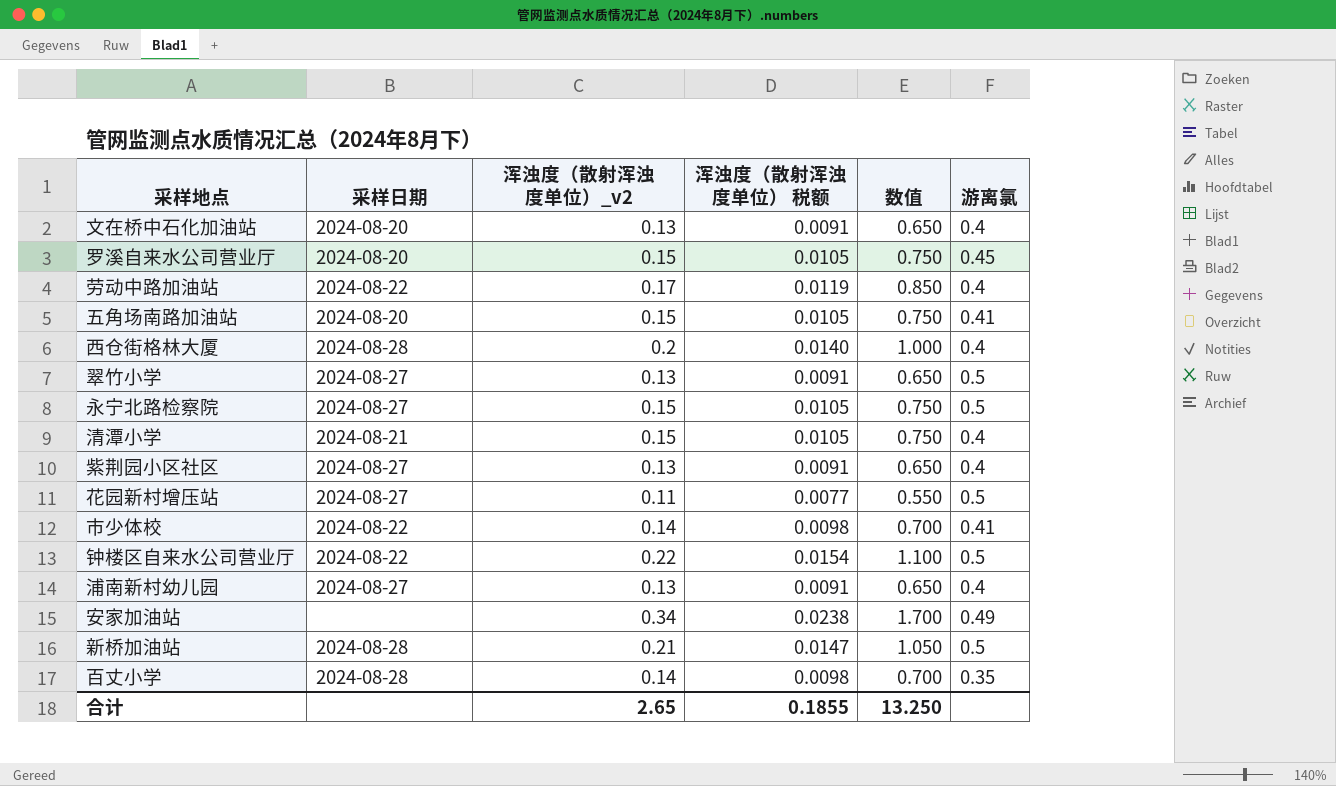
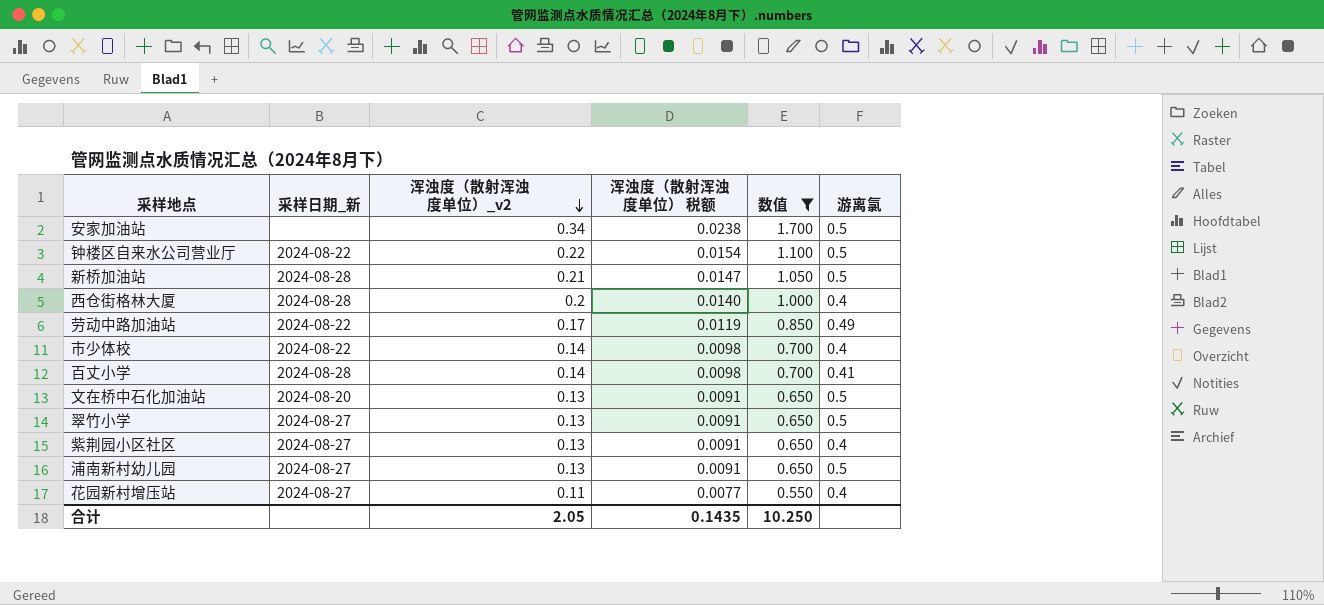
filter: none -> 数值 != 0.750
row order: none -> 浑浊度（散射浑浊度单位）_v2 descending
column name: 采样日期 -> 采样日期_新
安家加油站 | 游离氯: 0.49 -> 0.5
劳动中路加油站 | 游离氯: 0.4 -> 0.49
市少体校 | 游离氯: 0.41 -> 0.4
百丈小学 | 游离氯: 0.35 -> 0.41
文在桥中石化加油站 | 游离氯: 0.4 -> 0.5
浦南新村幼儿园 | 游离氯: 0.4 -> 0.5
花园新村增压站 | 游离氯: 0.5 -> 0.4
合计 | 浑浊度（散射浑浊度单位）_v2: 2.65 -> 2.05
合计 | 浑浊度（散射浑浊度单位） 税额: 0.1855 -> 0.1435
合计 | 数值: 13.250 -> 10.250

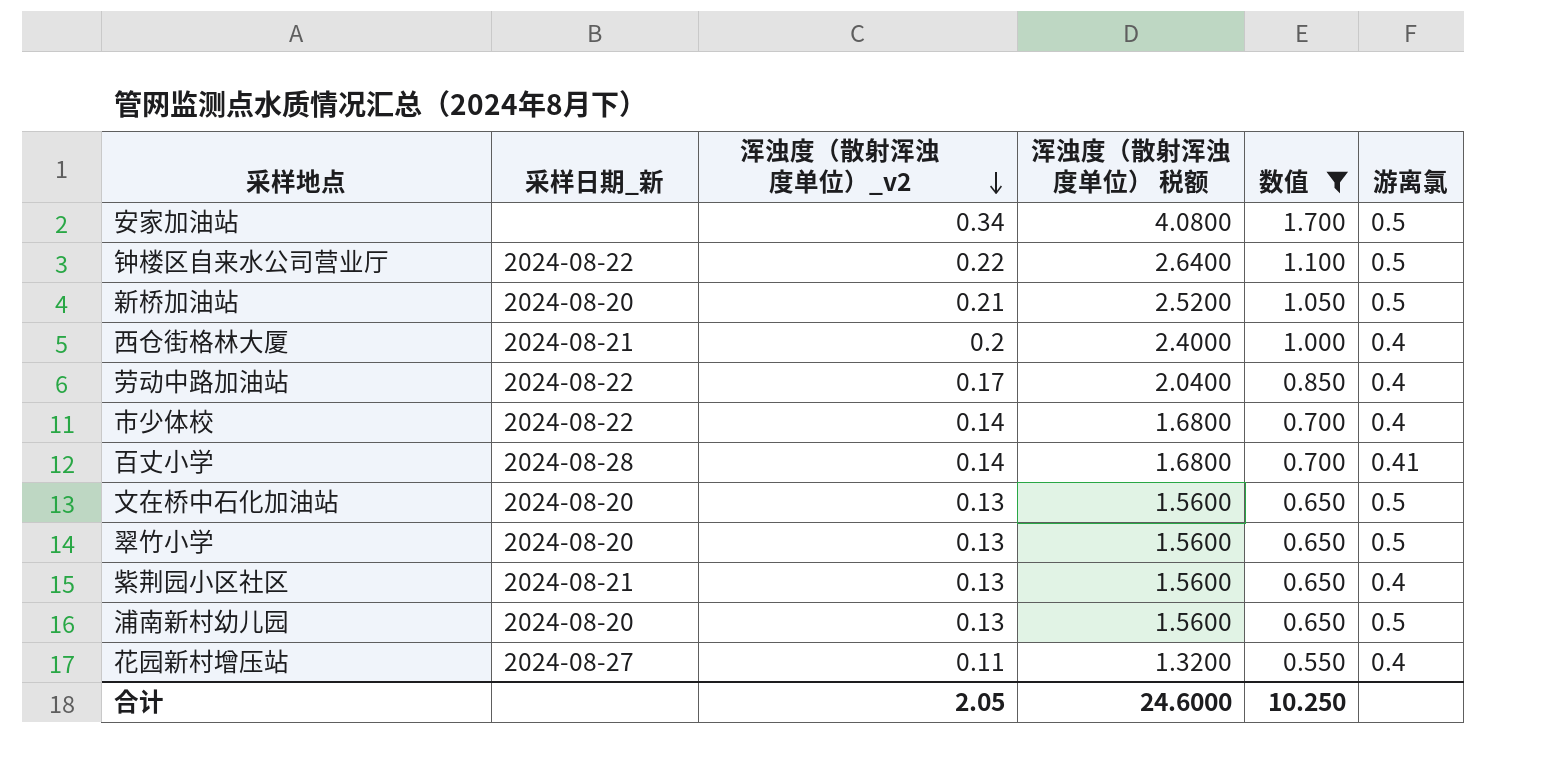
column 浑浊度（散射浑浊度单位） 税额 | formula: [浑浊度（散射浑浊度单位）_v2] * 0.07 -> [浑浊度（散射浑浊度单位）_v2] * 12
新桥加油站 | 采样日期_新: 2024-08-28 -> 2024-08-20
西仓街格林大厦 | 采样日期_新: 2024-08-28 -> 2024-08-21
劳动中路加油站 | 游离氯: 0.49 -> 0.4
翠竹小学 | 采样日期_新: 2024-08-27 -> 2024-08-20
紫荆园小区社区 | 采样日期_新: 2024-08-27 -> 2024-08-21
浦南新村幼儿园 | 采样日期_新: 2024-08-27 -> 2024-08-20
合计 | 浑浊度（散射浑浊度单位） 税额: 0.1435 -> 24.6000

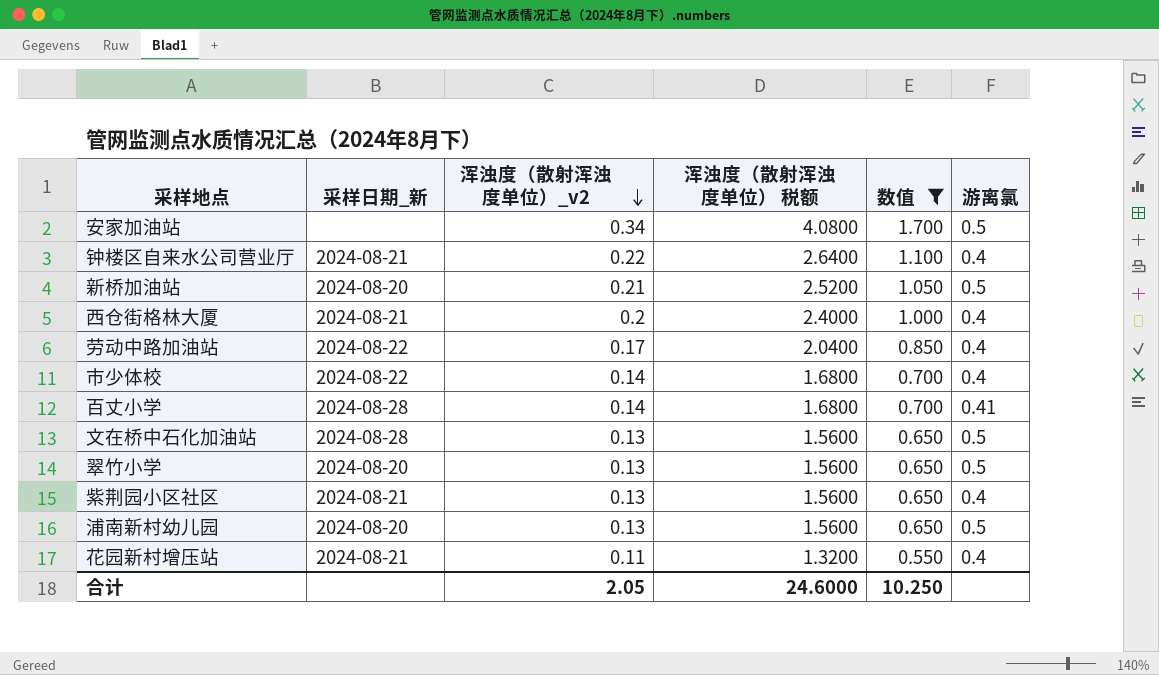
钟楼区自来水公司营业厅 | 采样日期_新: 2024-08-22 -> 2024-08-21
钟楼区自来水公司营业厅 | 游离氯: 0.5 -> 0.4
文在桥中石化加油站 | 采样日期_新: 2024-08-20 -> 2024-08-28
花园新村增压站 | 采样日期_新: 2024-08-27 -> 2024-08-21

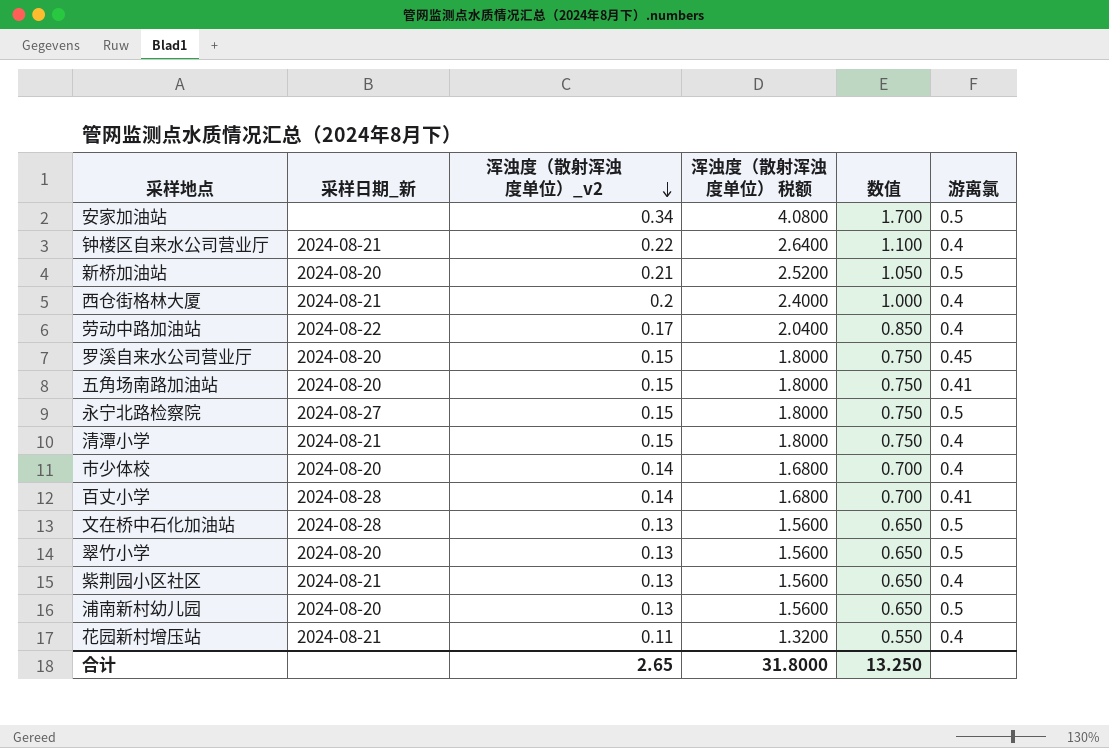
filter: 数值 != 0.750 -> none
市少体校 | 采样日期_新: 2024-08-22 -> 2024-08-20
合计 | 浑浊度（散射浑浊度单位）_v2: 2.05 -> 2.65
合计 | 浑浊度（散射浑浊度单位） 税额: 24.6000 -> 31.8000
合计 | 数值: 10.250 -> 13.250

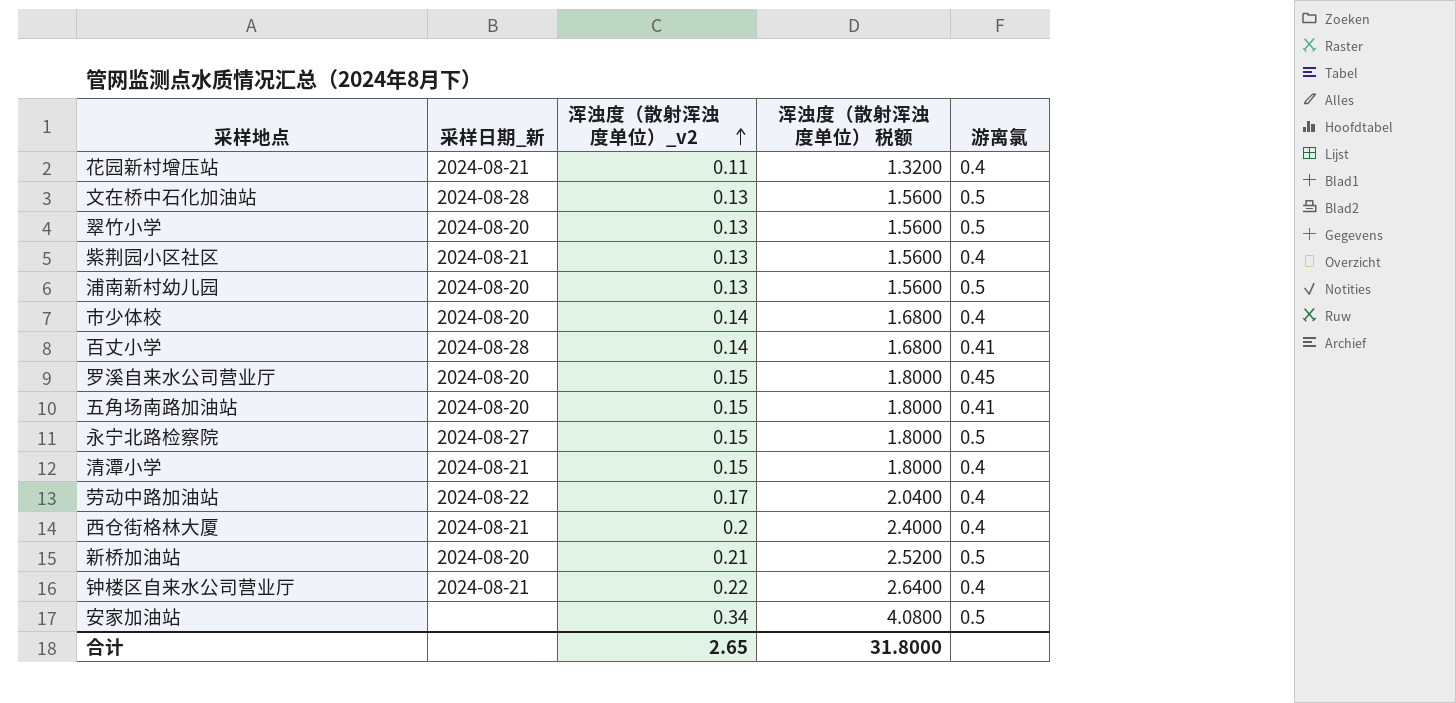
row order: 浑浊度（散射浑浊度单位）_v2 descending -> 浑浊度（散射浑浊度单位）_v2 ascending
column 数值 | formula: [浑浊度（散射浑浊度单位）_v2] * 5 -> none

